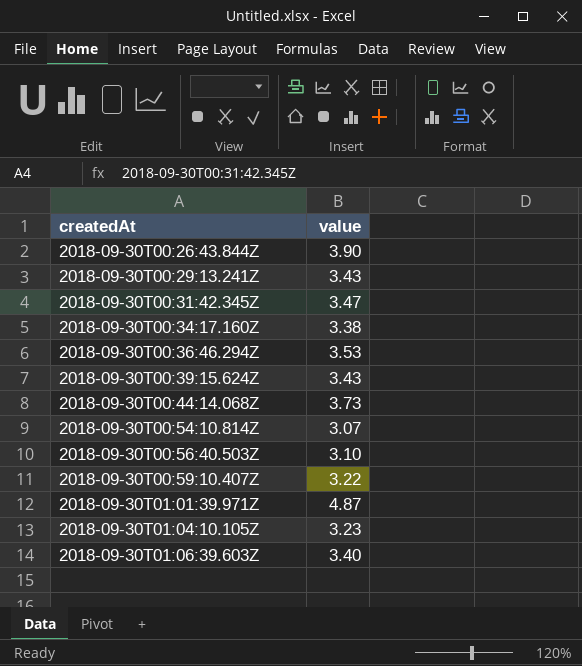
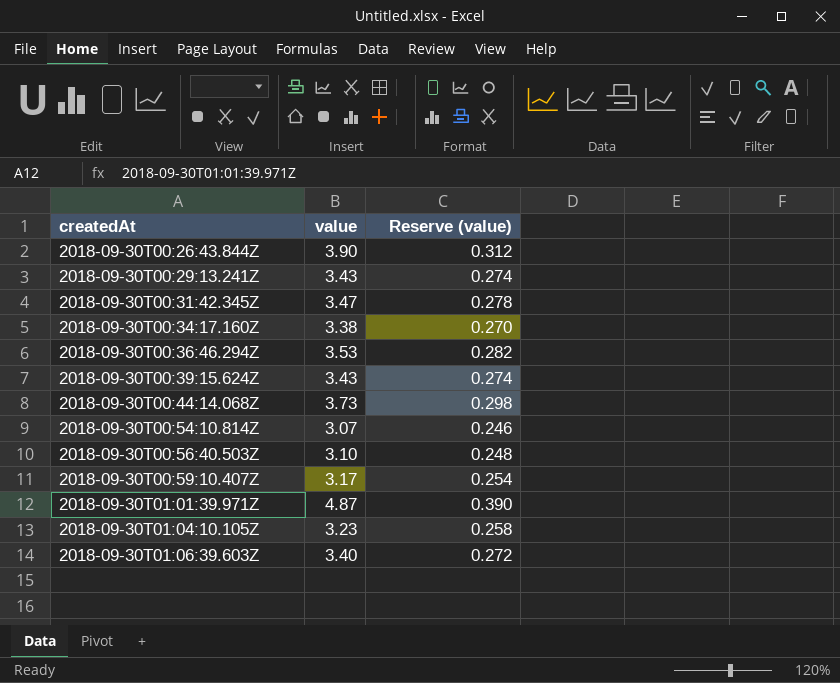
column Reserve (value) | formula: none -> [value] * 0.08
2018-09-30T00:59:10.407Z | value: 3.22 -> 3.17

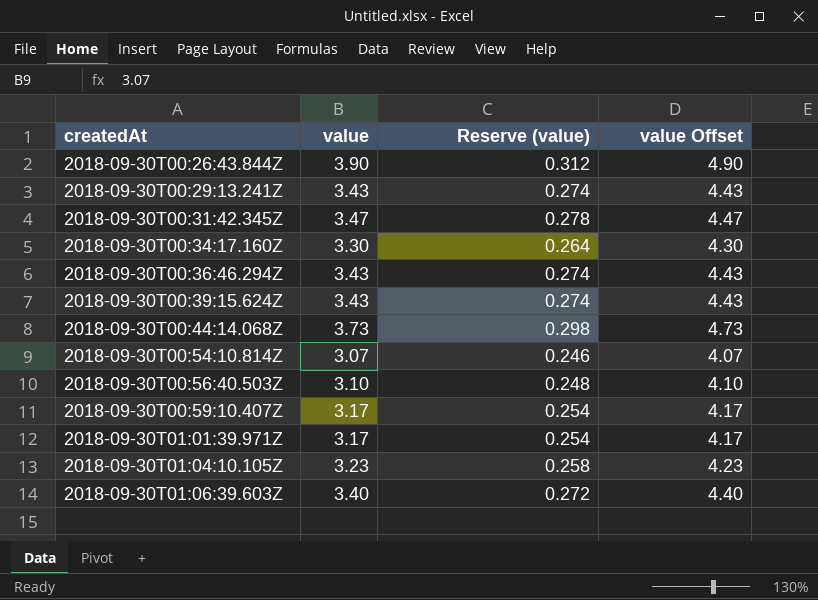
column value Offset | formula: none -> [value] + 1
2018-09-30T00:34:17.160Z | value: 3.38 -> 3.30
2018-09-30T00:34:17.160Z | Reserve (value): 0.270 -> 0.264
2018-09-30T00:36:46.294Z | value: 3.53 -> 3.43
2018-09-30T00:36:46.294Z | Reserve (value): 0.282 -> 0.274
2018-09-30T01:01:39.971Z | value: 4.87 -> 3.17
2018-09-30T01:01:39.971Z | Reserve (value): 0.390 -> 0.254

